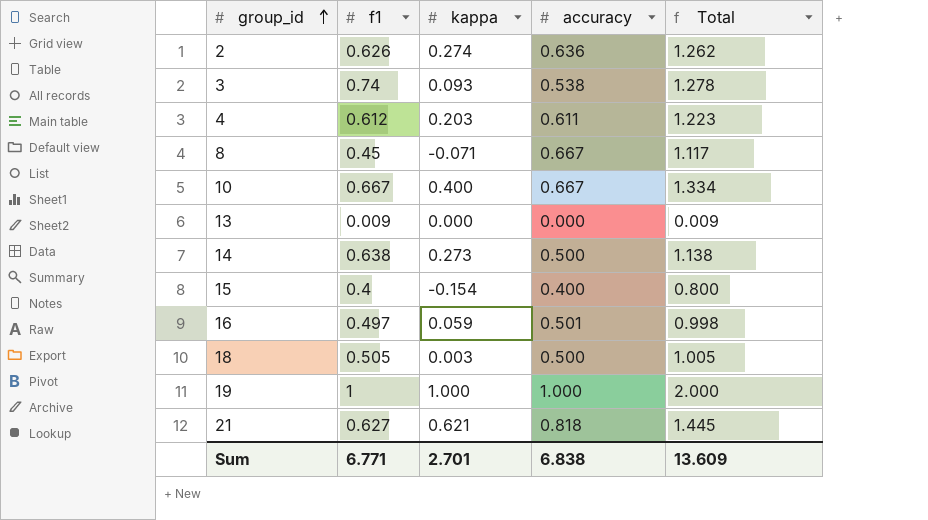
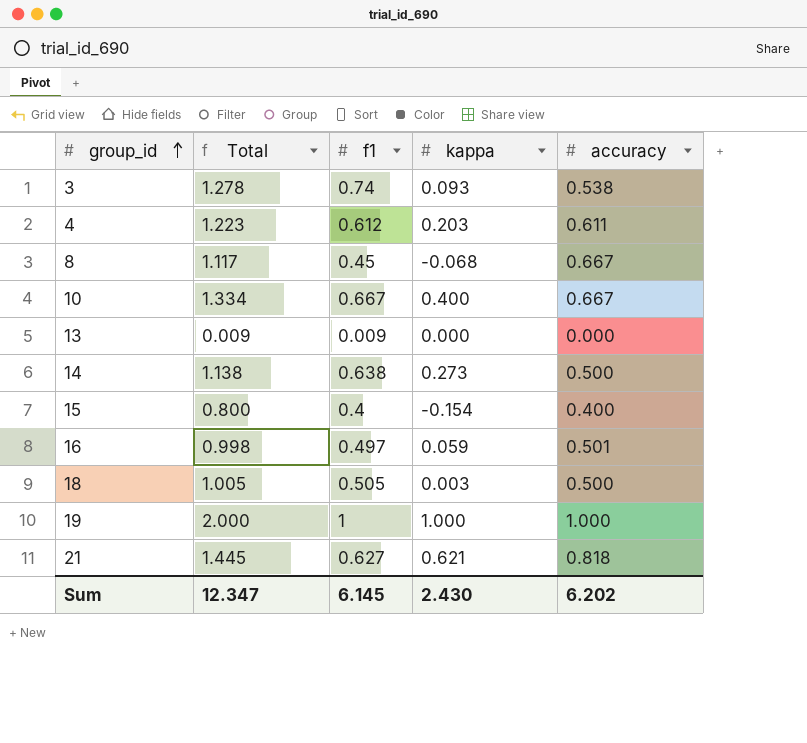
column Total | position: 5 -> 2
row 2: 0.626 | 0.274 | 0.636 | 1.262 -> none
8 | kappa: -0.071 -> -0.068
Sum | Total: 13.609 -> 12.347
Sum | f1: 6.771 -> 6.145
Sum | kappa: 2.701 -> 2.430
Sum | accuracy: 6.838 -> 6.202

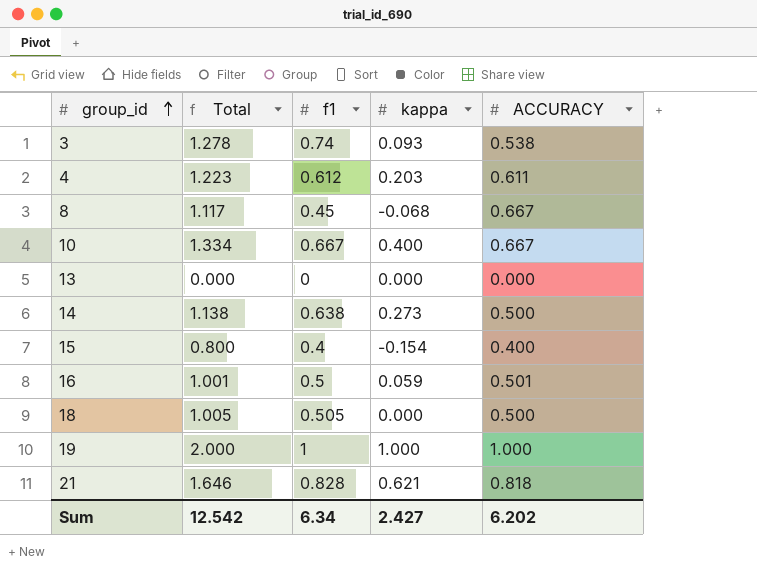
column name: accuracy -> ACCURACY
13 | Total: 0.009 -> 0.000
13 | f1: 0.009 -> 0
16 | Total: 0.998 -> 1.001
16 | f1: 0.497 -> 0.5
18 | kappa: 0.003 -> 0.000
21 | Total: 1.445 -> 1.646
21 | f1: 0.627 -> 0.828
Sum | Total: 12.347 -> 12.542
Sum | f1: 6.145 -> 6.34
Sum | kappa: 2.430 -> 2.427

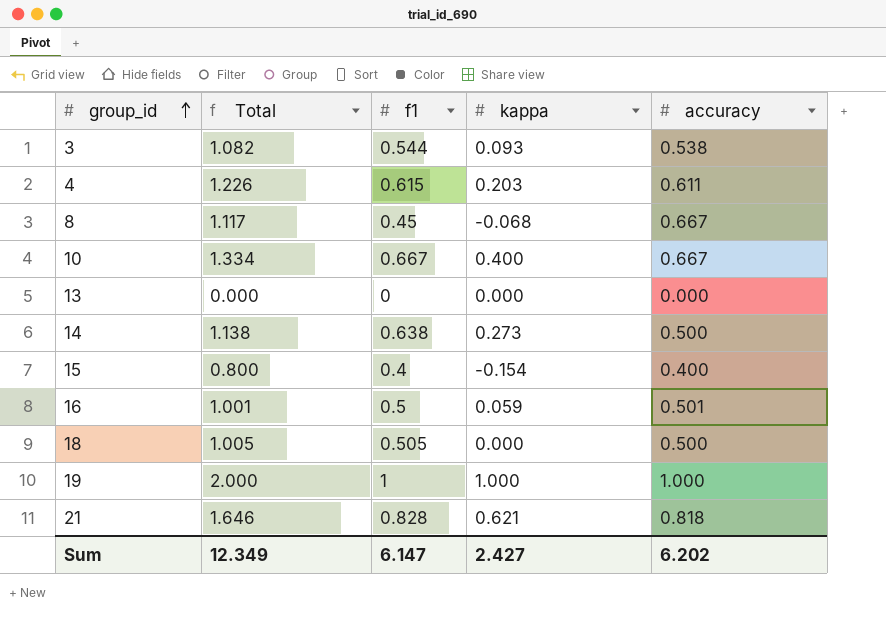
column name: ACCURACY -> accuracy
3 | Total: 1.278 -> 1.082
3 | f1: 0.74 -> 0.544
4 | Total: 1.223 -> 1.226
4 | f1: 0.612 -> 0.615
Sum | Total: 12.542 -> 12.349
Sum | f1: 6.34 -> 6.147

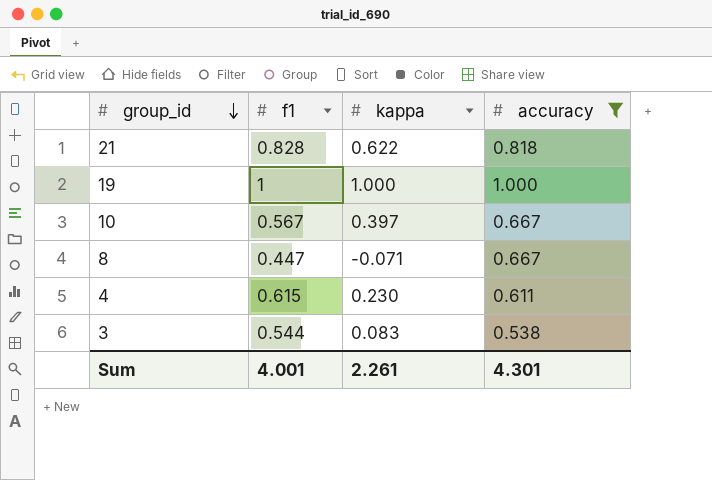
filter: none -> accuracy >= 0.538
row order: group_id ascending -> group_id descending
column Total | formula: [f1] + [accuracy] -> none
21 | kappa: 0.621 -> 0.622
10 | f1: 0.667 -> 0.567
10 | kappa: 0.400 -> 0.397
8 | f1: 0.45 -> 0.447
8 | kappa: -0.068 -> -0.071
4 | kappa: 0.203 -> 0.230
3 | kappa: 0.093 -> 0.083
Sum | f1: 6.147 -> 4.001
Sum | kappa: 2.427 -> 2.261
Sum | accuracy: 6.202 -> 4.301

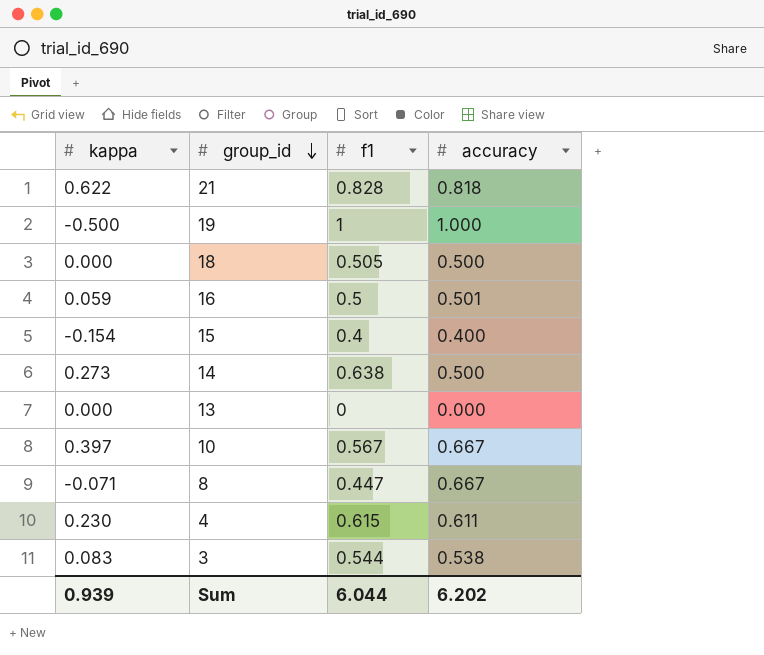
filter: accuracy >= 0.538 -> none
column kappa | position: 3 -> 1
19 | kappa: 1.000 -> -0.500
Sum | kappa: 2.261 -> 0.939
Sum | f1: 4.001 -> 6.044
Sum | accuracy: 4.301 -> 6.202

